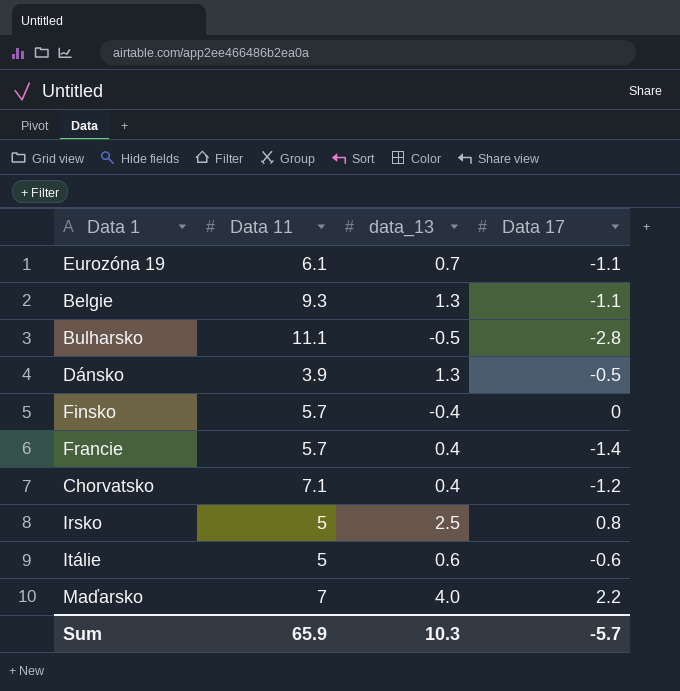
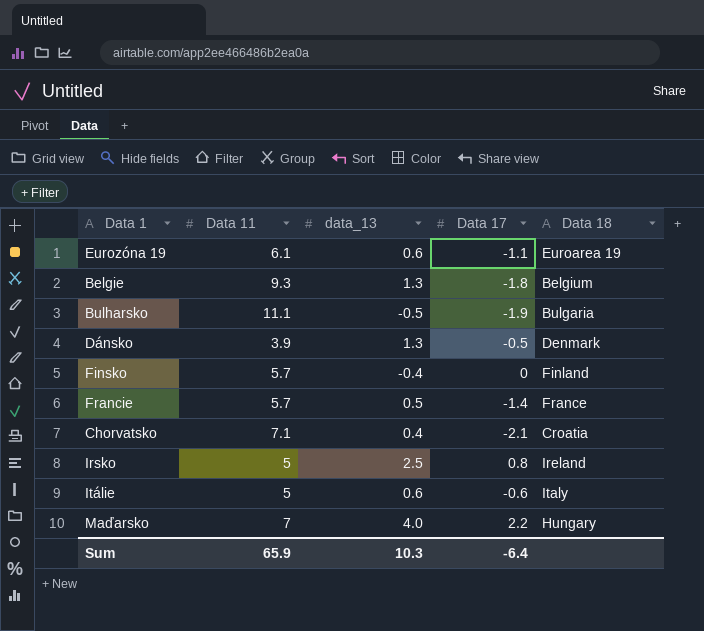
column Data 18 | position: none -> 5
Eurozóna 19 | data_13: 0.7 -> 0.6
Belgie | Data 17: -1.1 -> -1.8
Bulharsko | Data 17: -2.8 -> -1.9
Francie | data_13: 0.4 -> 0.5
Chorvatsko | Data 17: -1.2 -> -2.1
Sum | Data 17: -5.7 -> -6.4

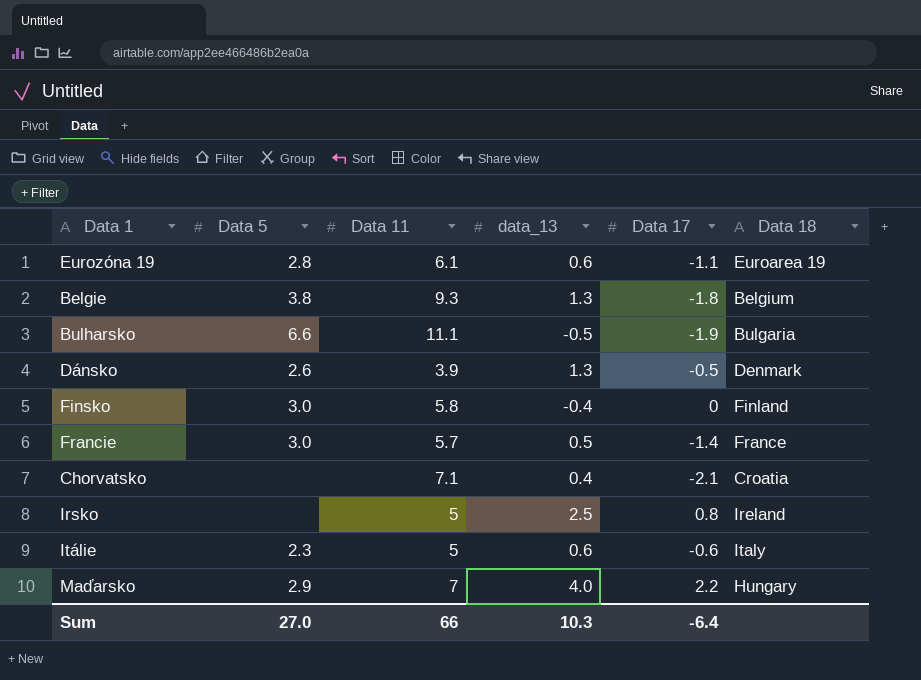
column Data 5 | position: none -> 2
Finsko | Data 11: 5.7 -> 5.8
Sum | Data 11: 65.9 -> 66

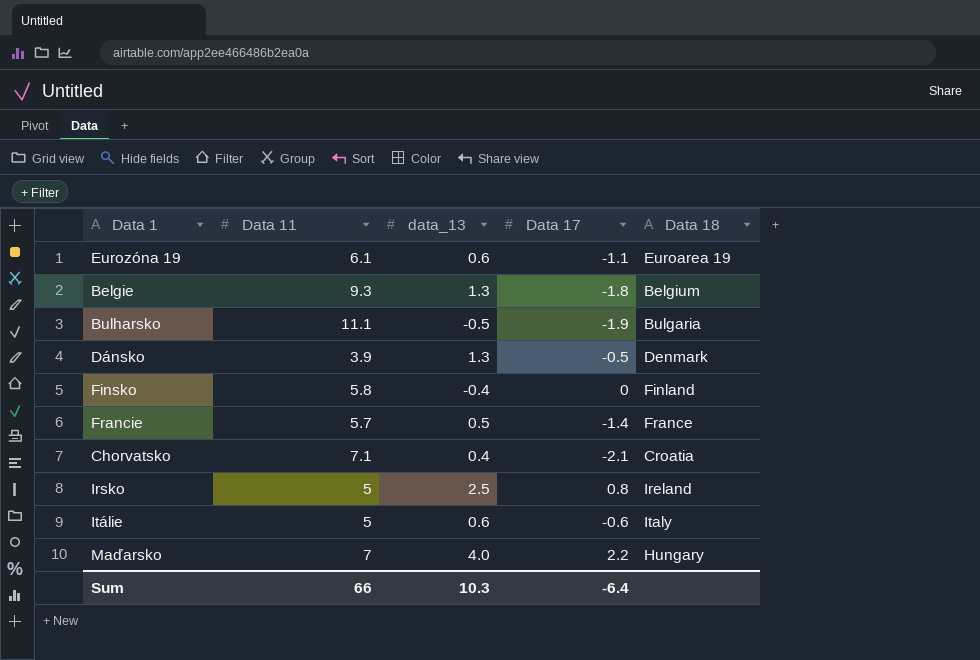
column Data 5 | position: 2 -> none

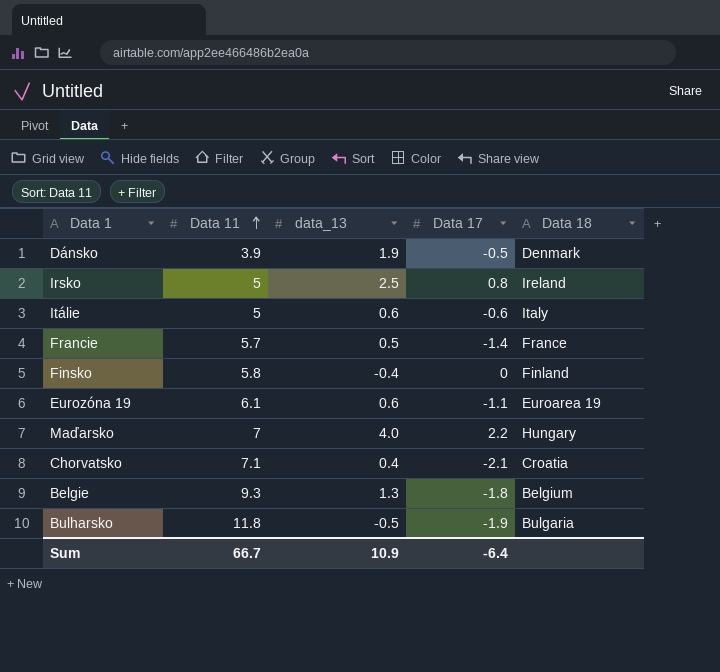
row order: none -> Data 11 ascending
Dánsko | data_13: 1.3 -> 1.9
Bulharsko | Data 11: 11.1 -> 11.8
Sum | Data 11: 66 -> 66.7
Sum | data_13: 10.3 -> 10.9

